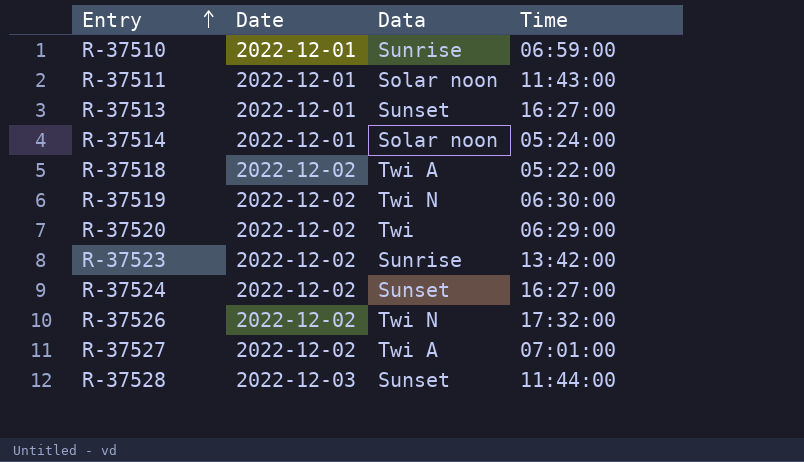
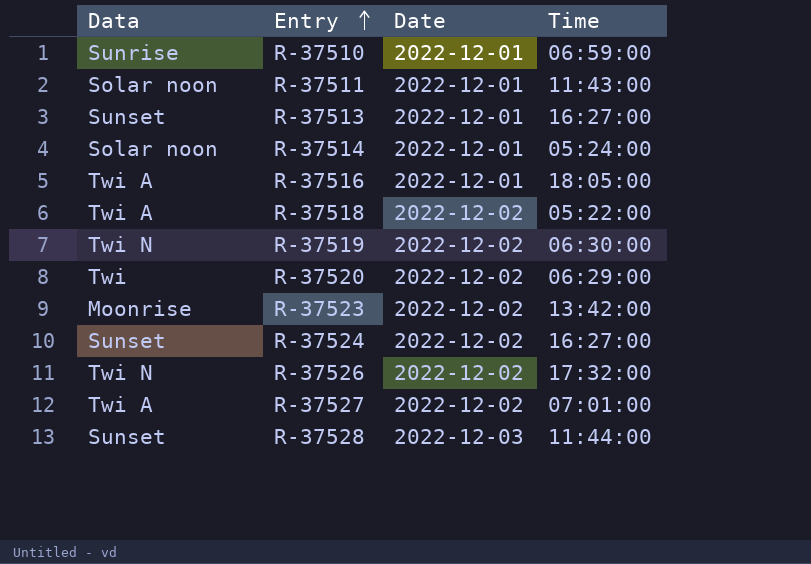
column Data | position: 3 -> 1
row R-37516: none -> Twi A | 2022-12-01 | 18:05:00
R-37523 | Data: Sunrise -> Moonrise

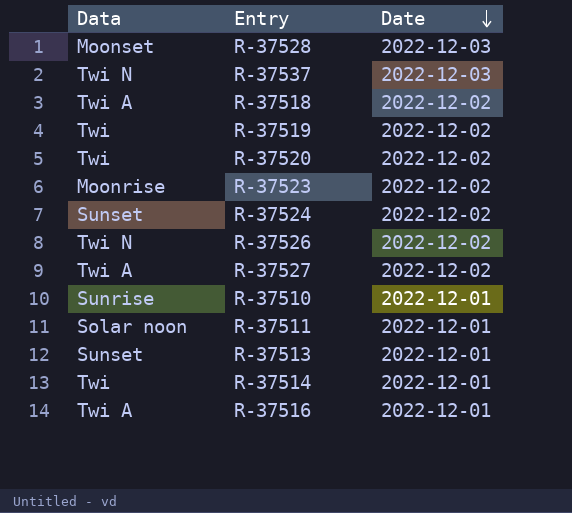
row order: Entry ascending -> Date descending
column Time | position: 4 -> none
R-37528 | Data: Sunset -> Moonset
row R-37537: none -> Twi N | 2022-12-03
R-37519 | Data: Twi N -> Twi
R-37514 | Data: Solar noon -> Twi

